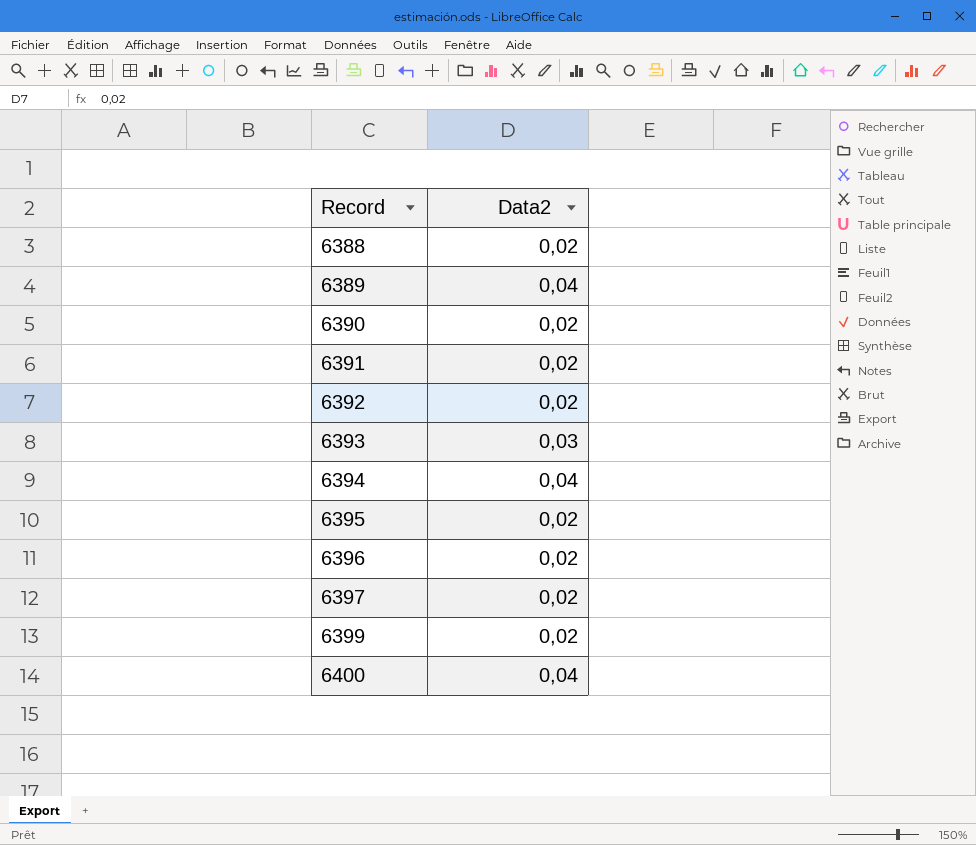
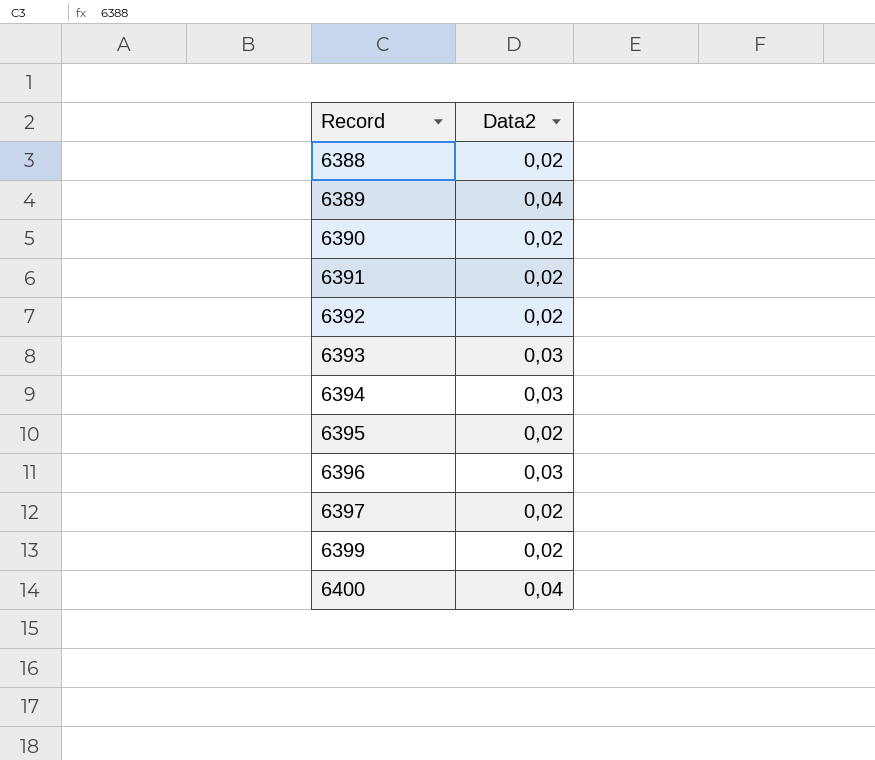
6394 | Data2: 0,04 -> 0,03
6396 | Data2: 0,02 -> 0,03

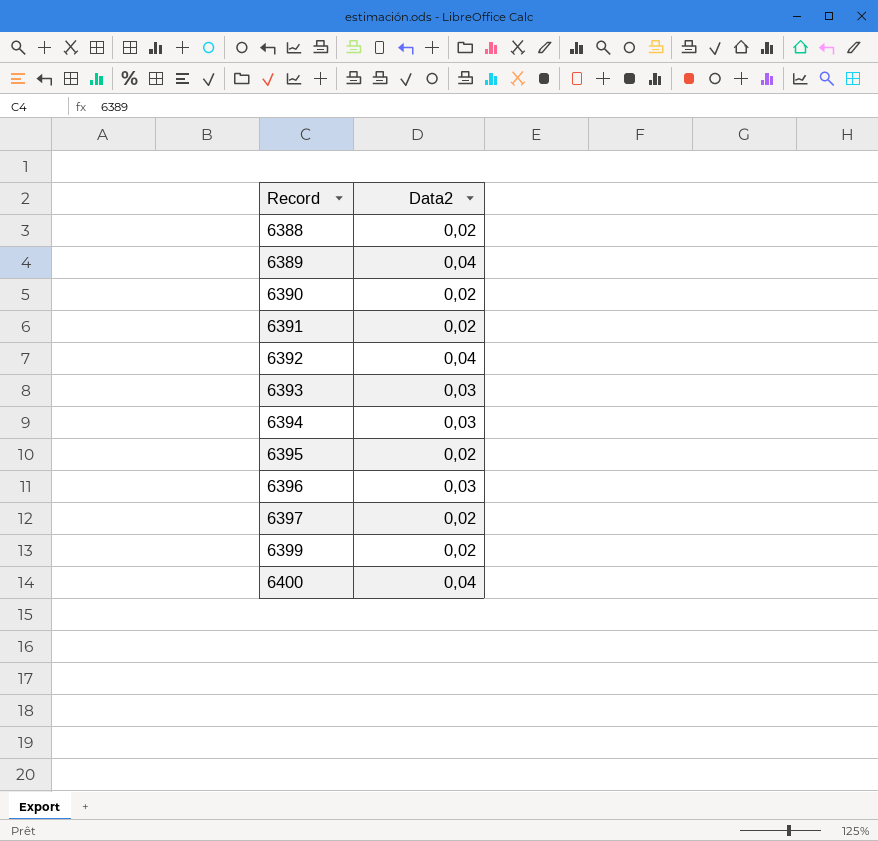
6392 | Data2: 0,02 -> 0,04

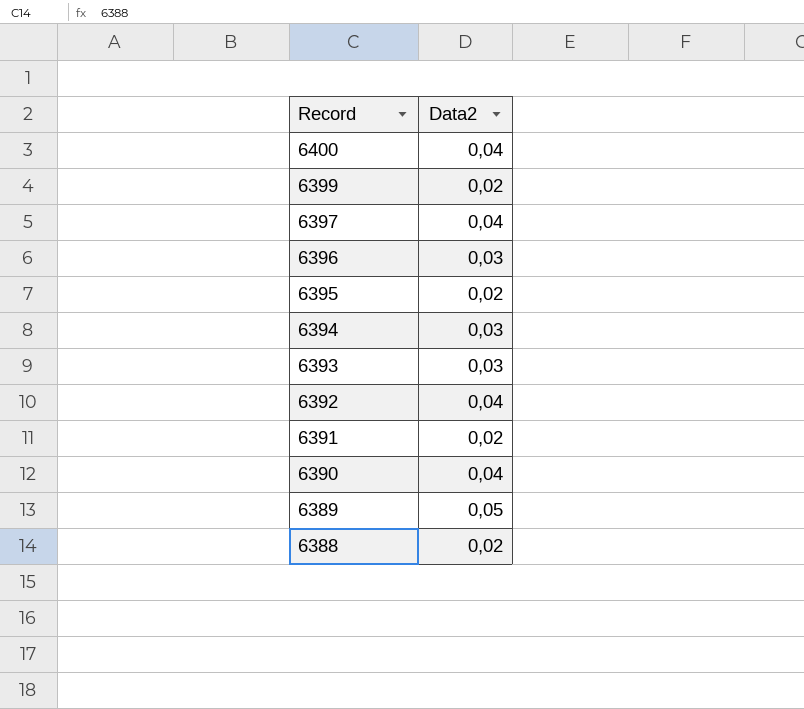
row order: Record ascending -> Record descending
6397 | Data2: 0,02 -> 0,04
6390 | Data2: 0,02 -> 0,04
6389 | Data2: 0,04 -> 0,05

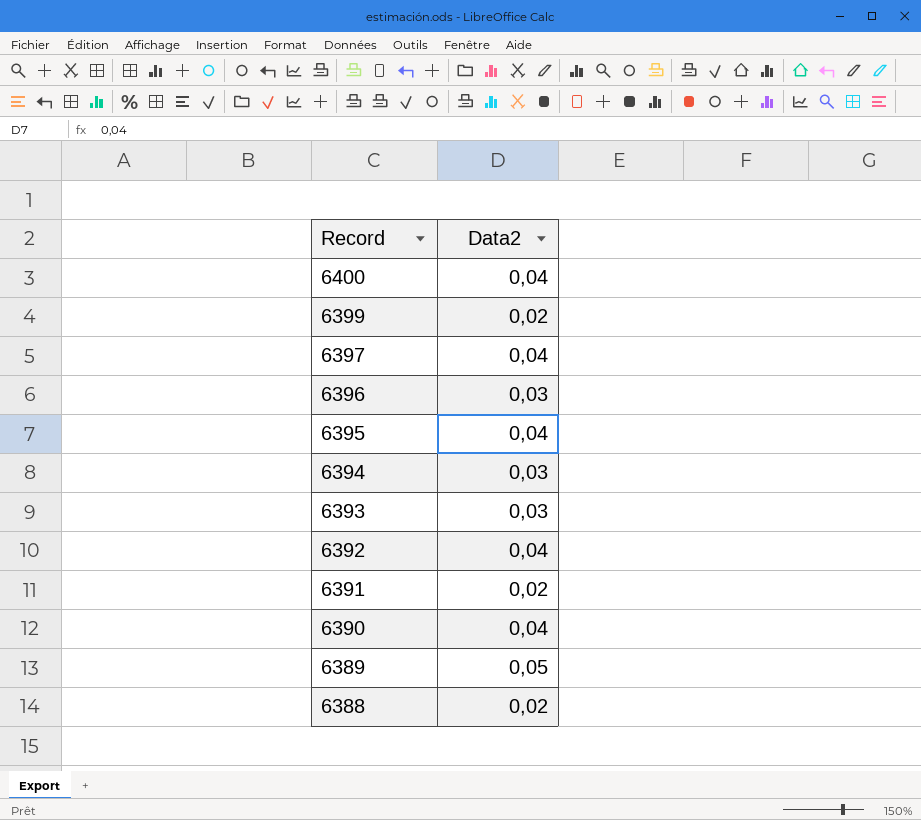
6395 | Data2: 0,02 -> 0,04

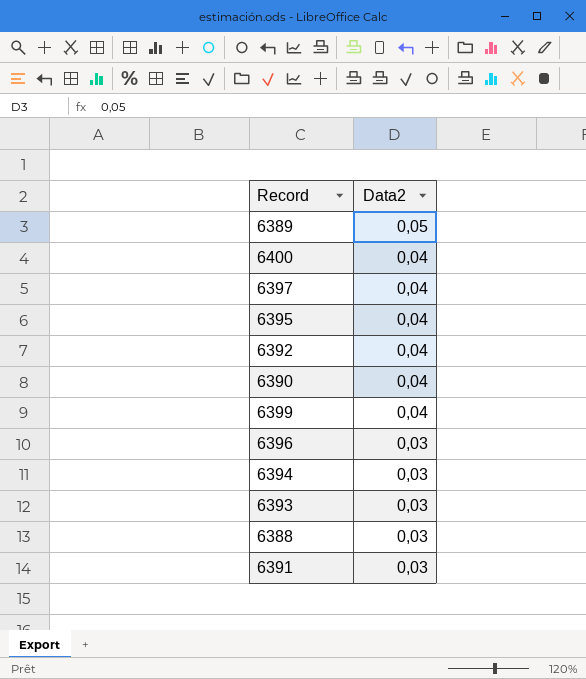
row order: Record descending -> Data2 descending
6399 | Data2: 0,02 -> 0,04
6388 | Data2: 0,02 -> 0,03
6391 | Data2: 0,02 -> 0,03

